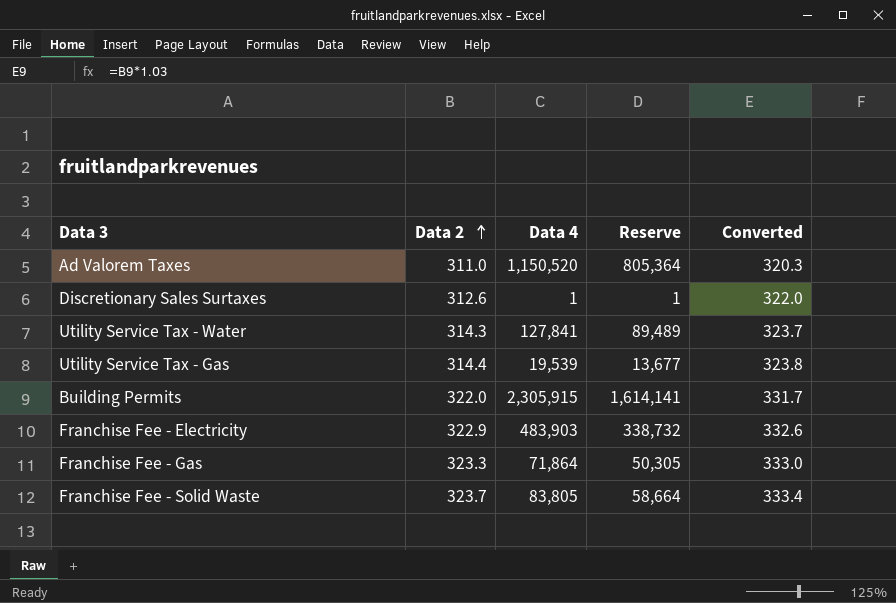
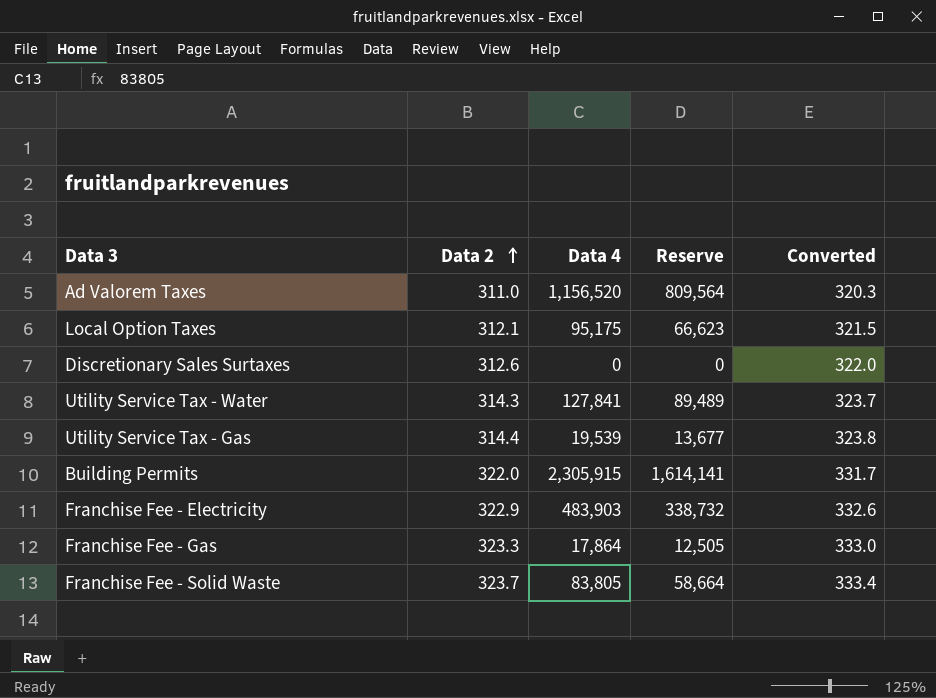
Ad Valorem Taxes | Data 4: 1,150,520 -> 1,156,520
Ad Valorem Taxes | Reserve: 805,364 -> 809,564
row Local Option Taxes: none -> 312.1 | 95,175 | 66,623 | 321.5
Discretionary Sales Surtaxes | Data 4: 1 -> 0
Discretionary Sales Surtaxes | Reserve: 1 -> 0
Franchise Fee - Gas | Data 4: 71,864 -> 17,864
Franchise Fee - Gas | Reserve: 50,305 -> 12,505

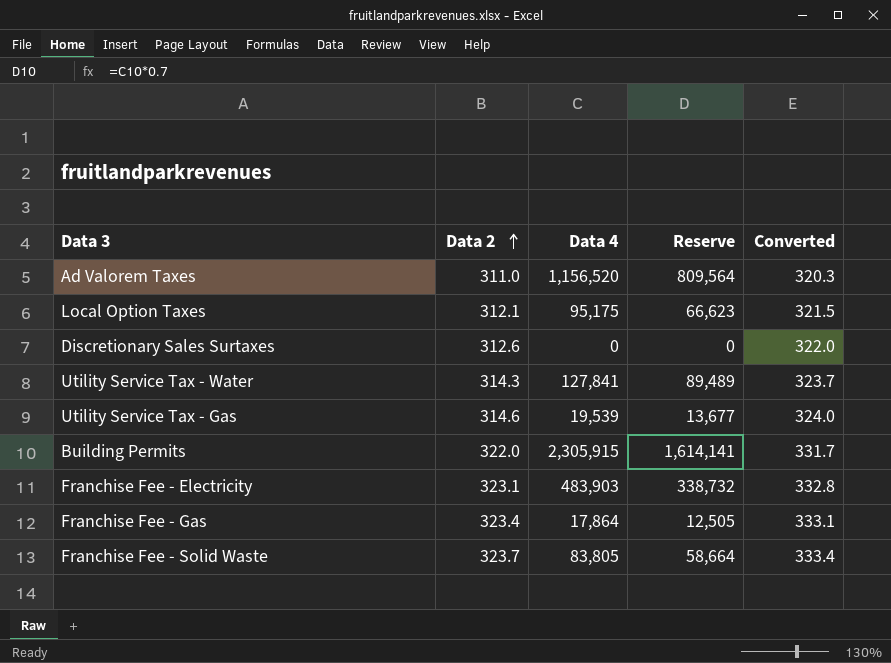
Utility Service Tax - Gas | Data 2: 314.4 -> 314.6
Utility Service Tax - Gas | Converted: 323.8 -> 324.0
Franchise Fee - Electricity | Data 2: 322.9 -> 323.1
Franchise Fee - Electricity | Converted: 332.6 -> 332.8
Franchise Fee - Gas | Data 2: 323.3 -> 323.4
Franchise Fee - Gas | Converted: 333.0 -> 333.1

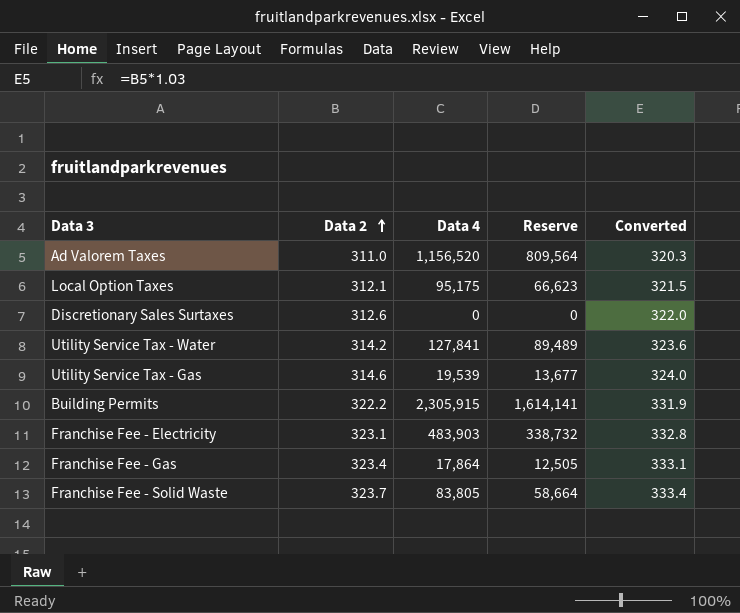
Utility Service Tax - Water | Data 2: 314.3 -> 314.2
Utility Service Tax - Water | Converted: 323.7 -> 323.6
Building Permits | Data 2: 322.0 -> 322.2
Building Permits | Converted: 331.7 -> 331.9

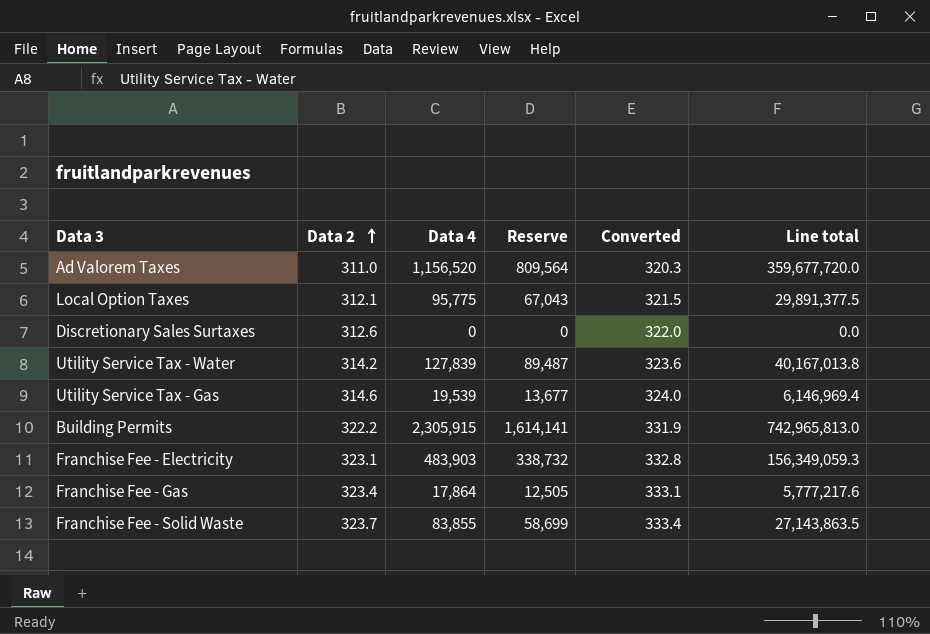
column Line total | formula: none -> [Data 2] * [Data 4]
Local Option Taxes | Data 4: 95,175 -> 95,775
Local Option Taxes | Reserve: 66,623 -> 67,043
Utility Service Tax - Water | Data 4: 127,841 -> 127,839
Utility Service Tax - Water | Reserve: 89,489 -> 89,487
Franchise Fee - Solid Waste | Data 4: 83,805 -> 83,855
Franchise Fee - Solid Waste | Reserve: 58,664 -> 58,699

